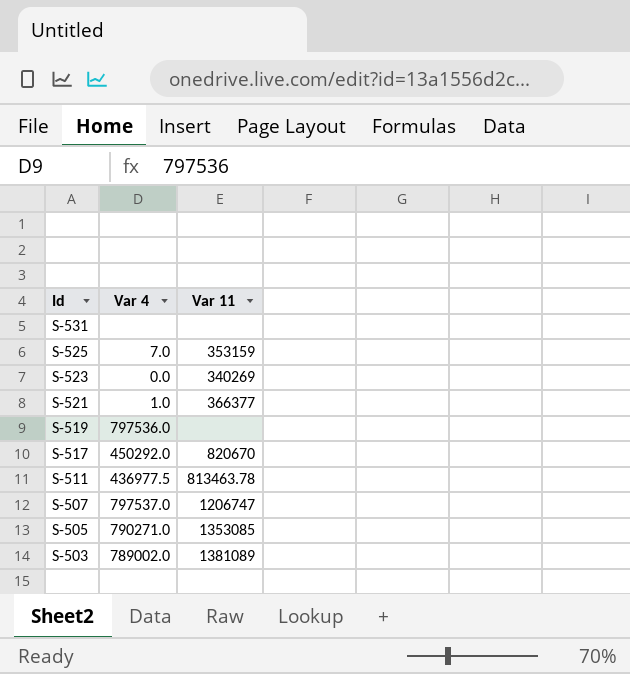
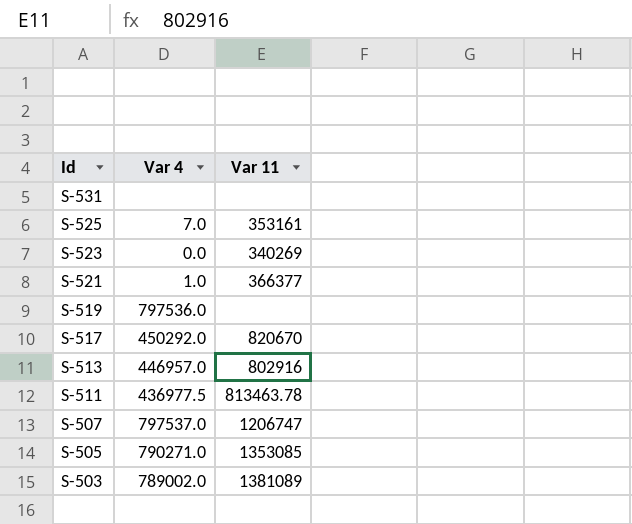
S-525 | Var 11: 353159 -> 353161
row S-513: none -> 446957.0 | 802916

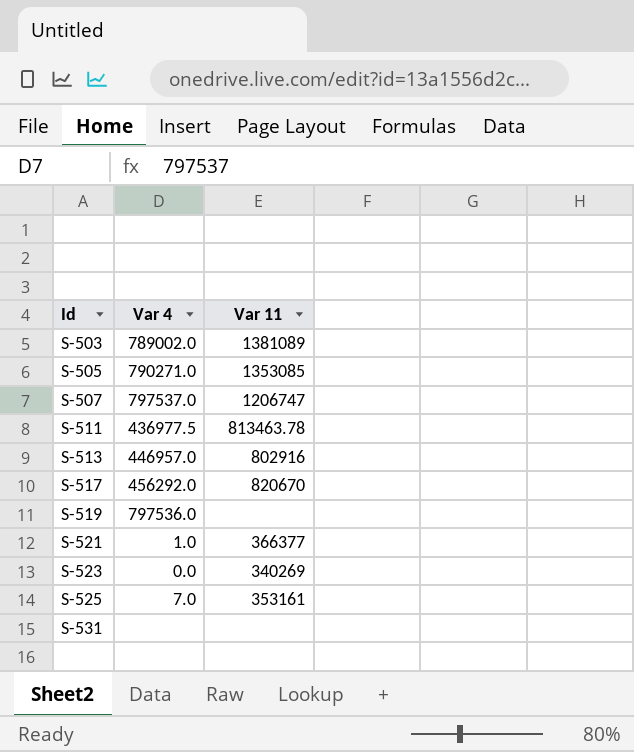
row order: Id descending -> Id ascending
S-517 | Var 4: 450292.0 -> 456292.0

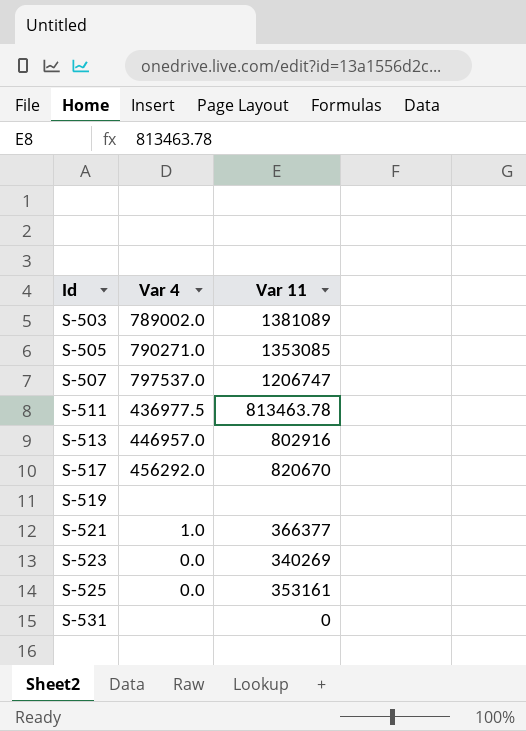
S-519 | Var 4: 797536.0 -> none
S-525 | Var 4: 7.0 -> 0.0
S-531 | Var 11: none -> 0

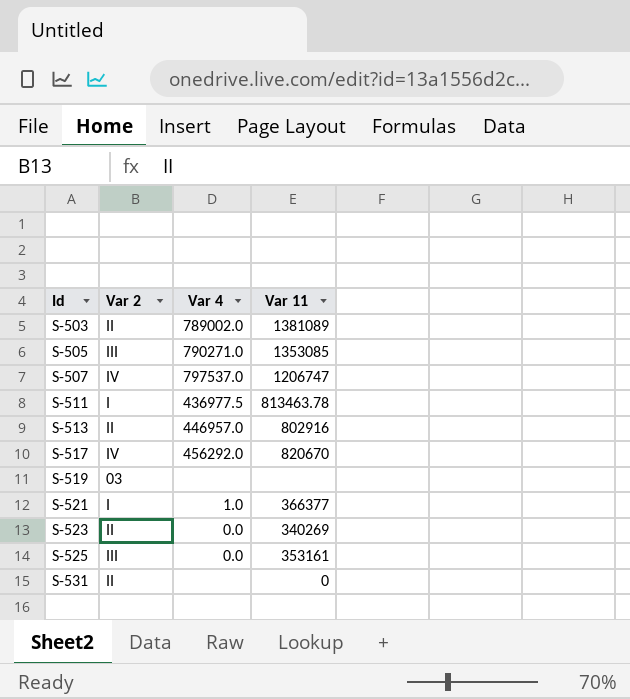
column Var 2 | position: none -> 2

